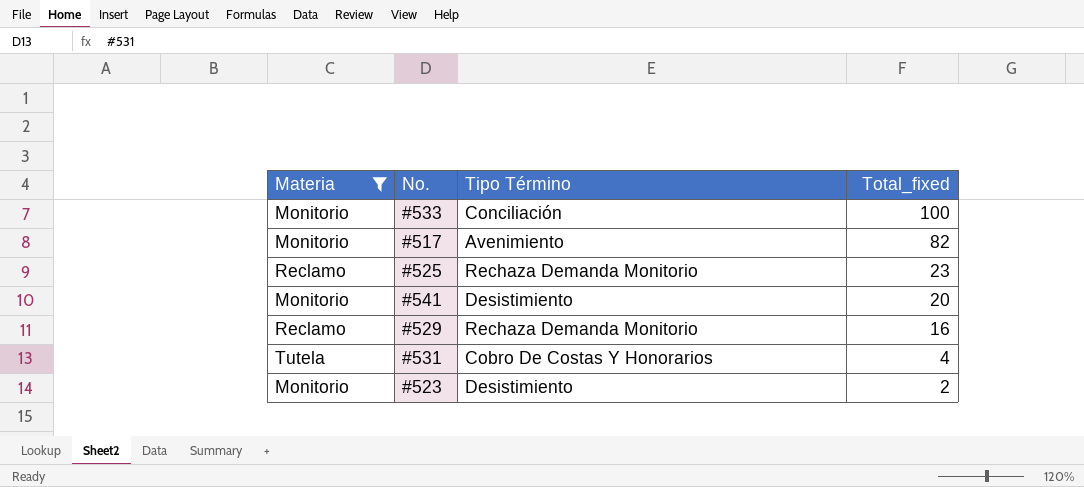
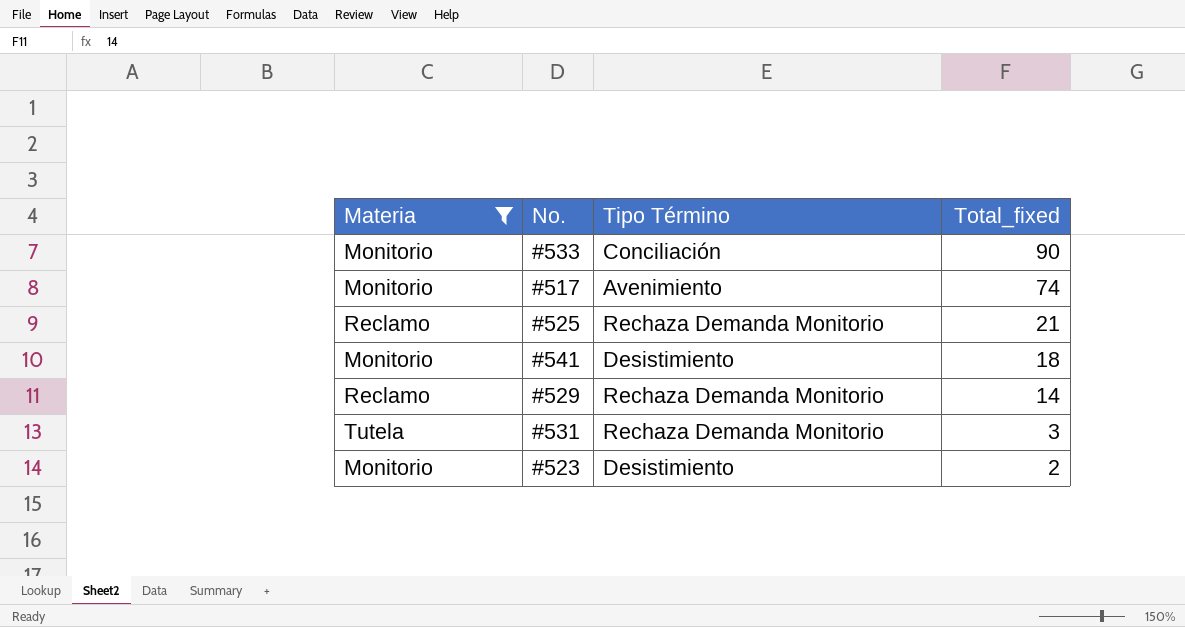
#533 | Total_fixed: 100 -> 90
#517 | Total_fixed: 82 -> 74
#525 | Total_fixed: 23 -> 21
#541 | Total_fixed: 20 -> 18
#529 | Total_fixed: 16 -> 14
#531 | Tipo Término: Cobro De Costas Y Honorarios -> Rechaza Demanda Monitorio
#531 | Total_fixed: 4 -> 3

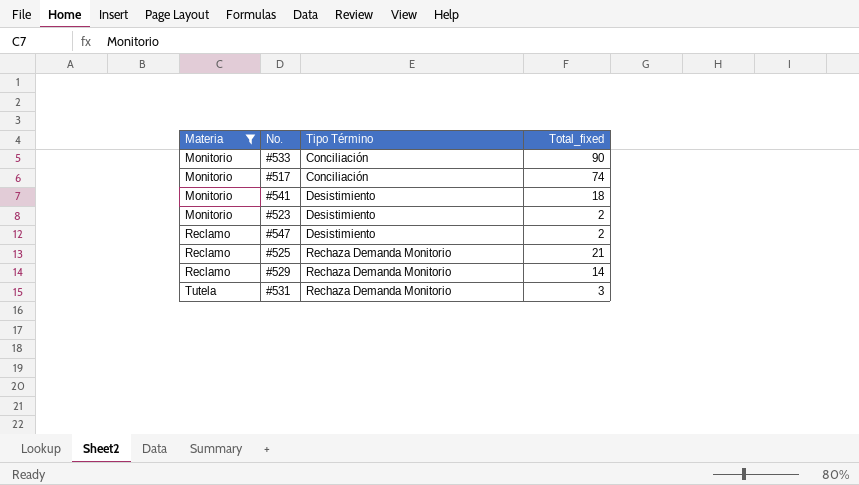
row order: Total_fixed descending -> Materia ascending
#517 | Tipo Término: Avenimiento -> Conciliación
row #547: none -> Reclamo | Desistimiento | 2

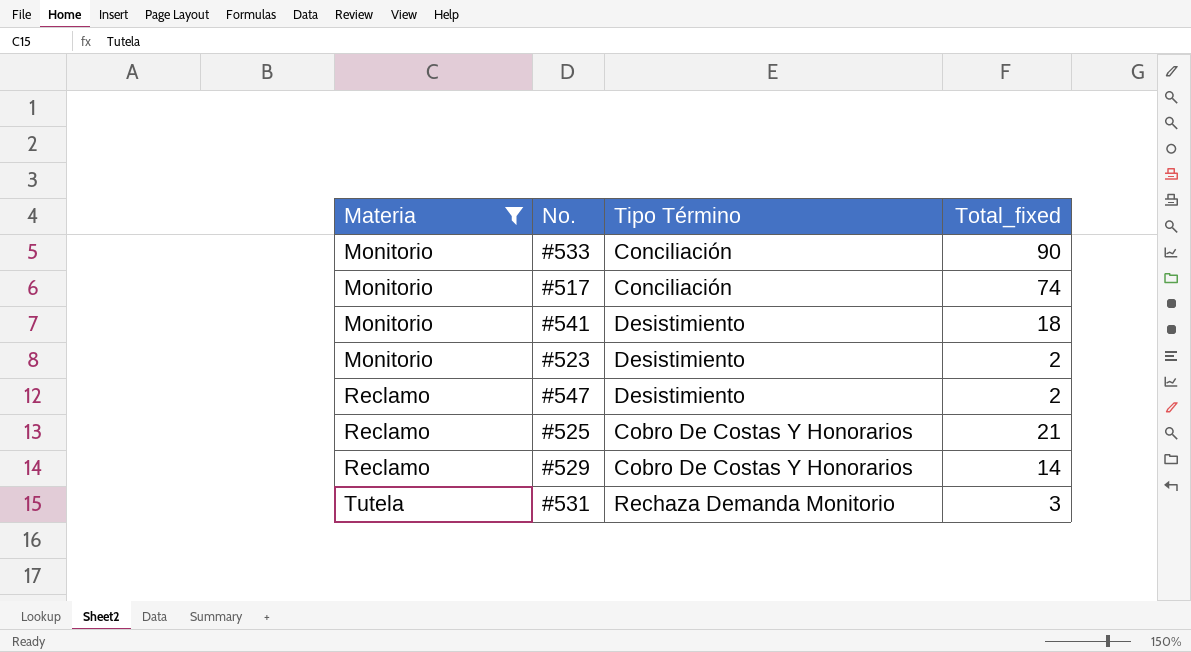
#525 | Tipo Término: Rechaza Demanda Monitorio -> Cobro De Costas Y Honorarios
#529 | Tipo Término: Rechaza Demanda Monitorio -> Cobro De Costas Y Honorarios

